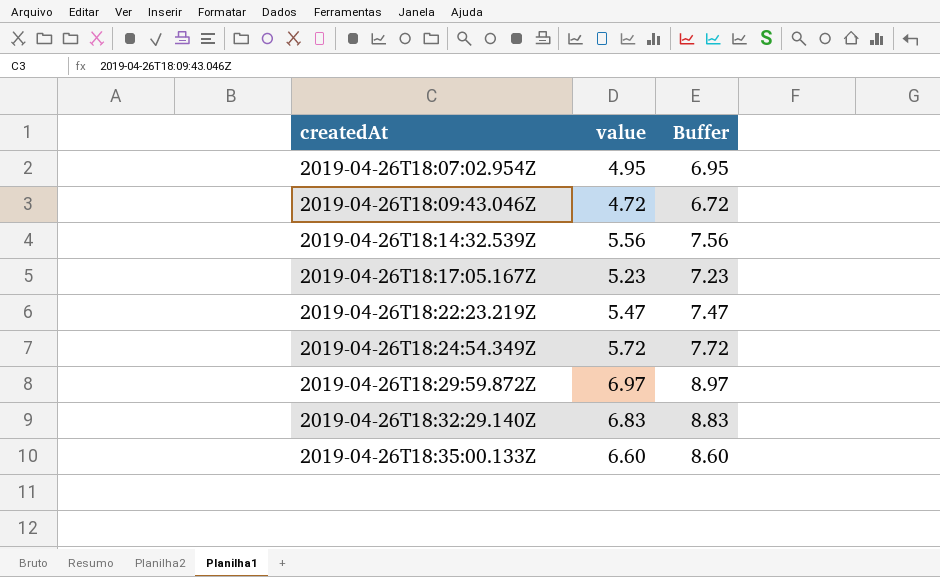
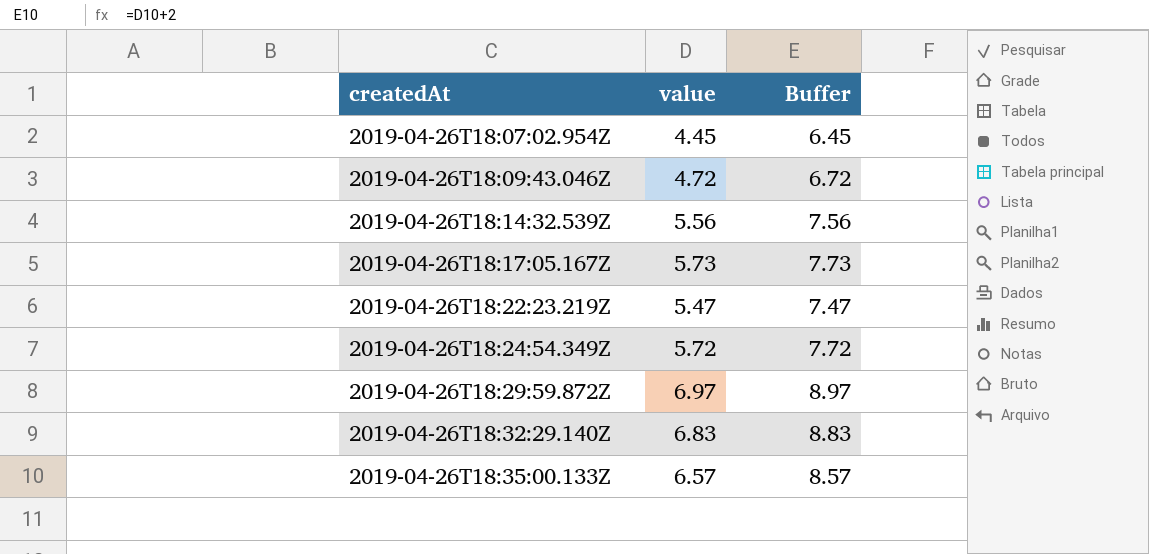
2019-04-26T18:07:02.954Z | value: 4.95 -> 4.45
2019-04-26T18:07:02.954Z | Buffer: 6.95 -> 6.45
2019-04-26T18:17:05.167Z | value: 5.23 -> 5.73
2019-04-26T18:17:05.167Z | Buffer: 7.23 -> 7.73
2019-04-26T18:35:00.133Z | value: 6.60 -> 6.57
2019-04-26T18:35:00.133Z | Buffer: 8.60 -> 8.57

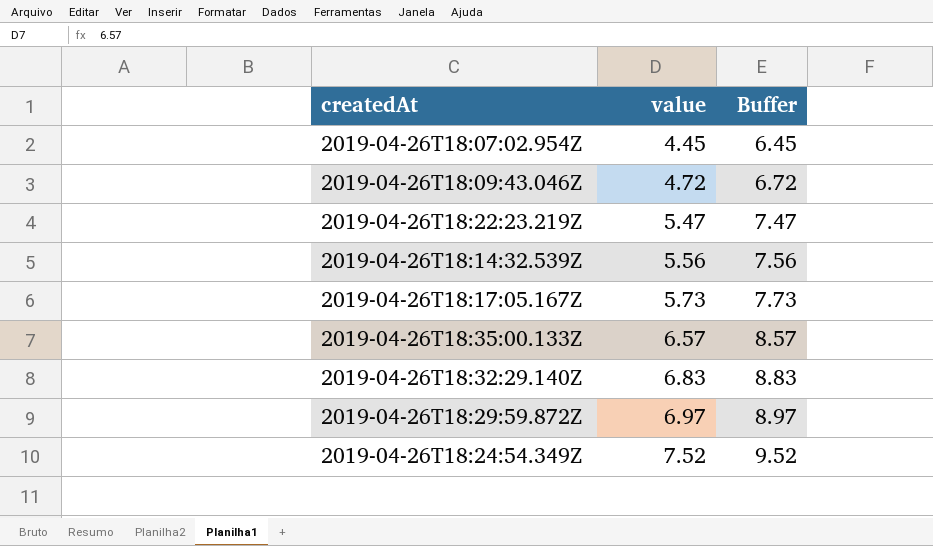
row order: createdAt ascending -> value ascending
2019-04-26T18:24:54.349Z | value: 5.72 -> 7.52
2019-04-26T18:24:54.349Z | Buffer: 7.72 -> 9.52

